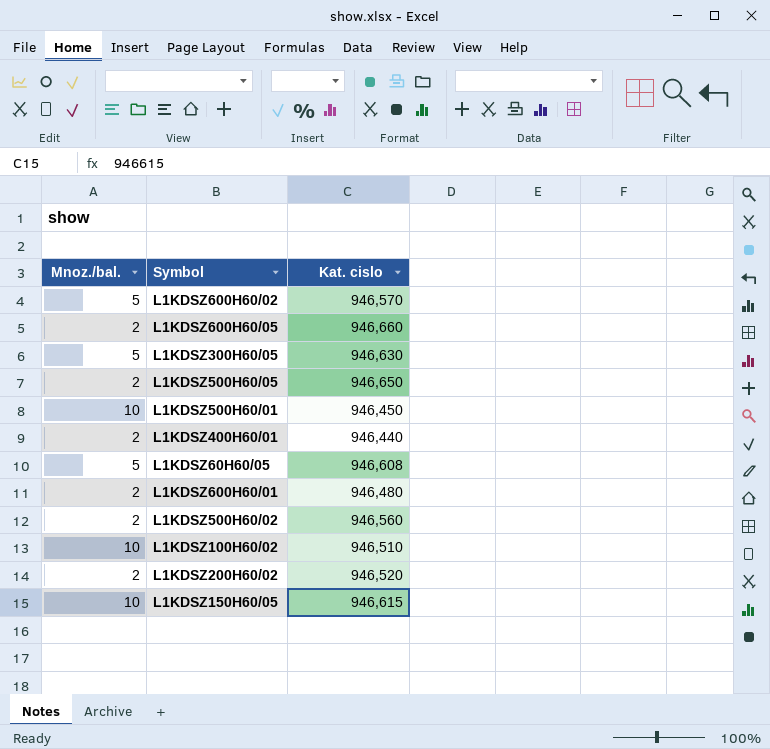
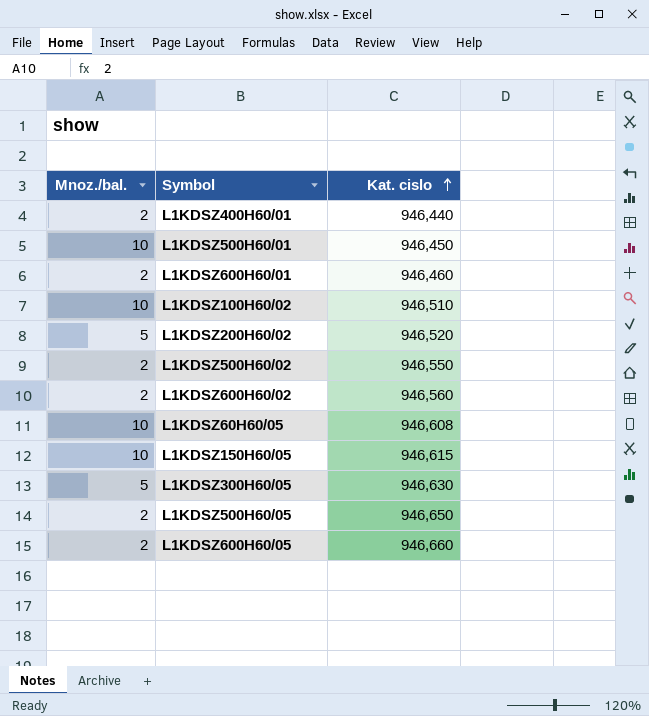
row order: none -> Kat. cislo ascending
L1KDSZ600H60/01 | Kat. cislo: 946,480 -> 946,460
L1KDSZ200H60/02 | Mnoz./bal.: 2 -> 5
L1KDSZ500H60/02 | Kat. cislo: 946,560 -> 946,550
L1KDSZ600H60/02 | Mnoz./bal.: 5 -> 2
L1KDSZ600H60/02 | Kat. cislo: 946,570 -> 946,560
L1KDSZ60H60/05 | Mnoz./bal.: 5 -> 10

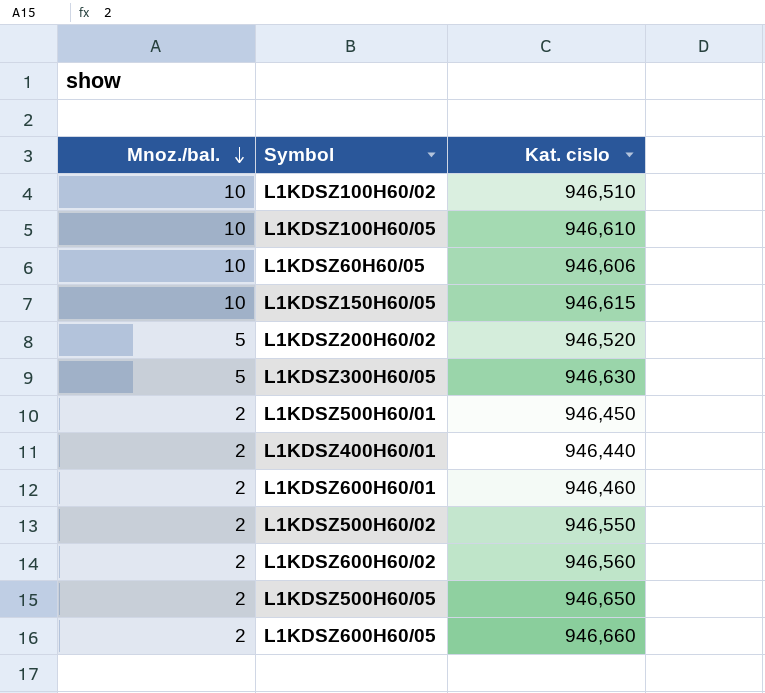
row order: Kat. cislo ascending -> Mnoz./bal. descending
row L1KDSZ100H60/05: none -> 10 | 946,610
L1KDSZ60H60/05 | Kat. cislo: 946,608 -> 946,606
L1KDSZ500H60/01 | Mnoz./bal.: 10 -> 2

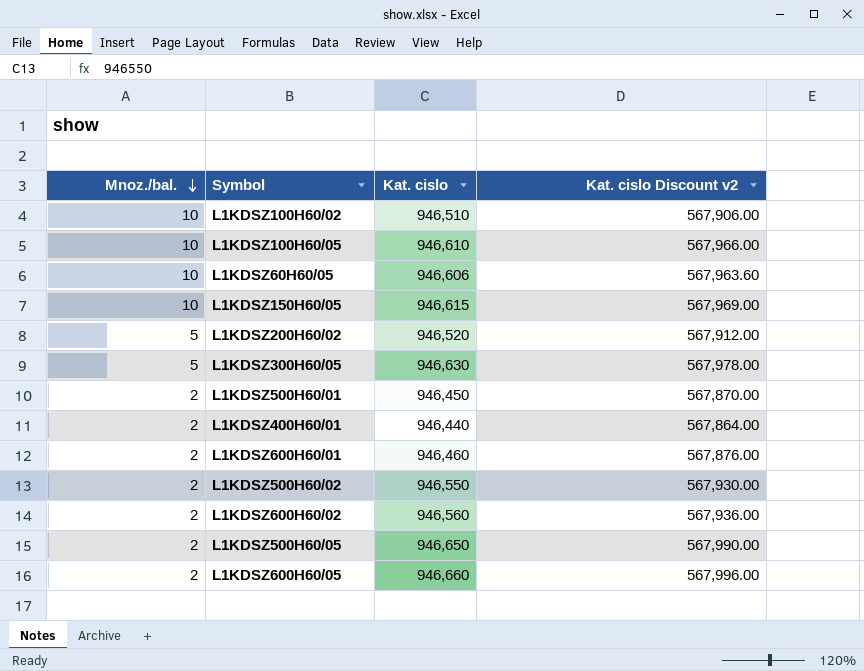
column Kat. cislo Discount v2 | formula: none -> [Kat. cislo] * 0.6

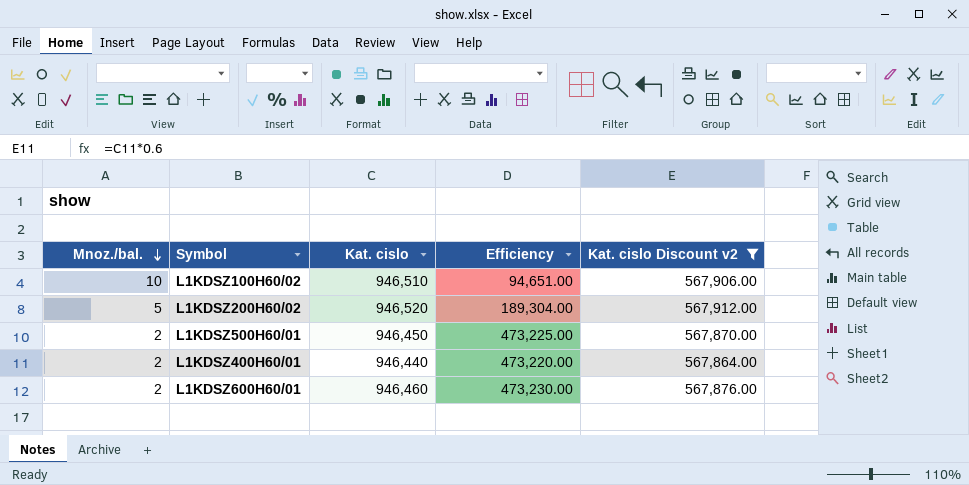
filter: none -> Kat. cislo Discount v2 <= 567,912.00
column Efficiency | formula: none -> [Kat. cislo] / [Mnoz./bal.]

